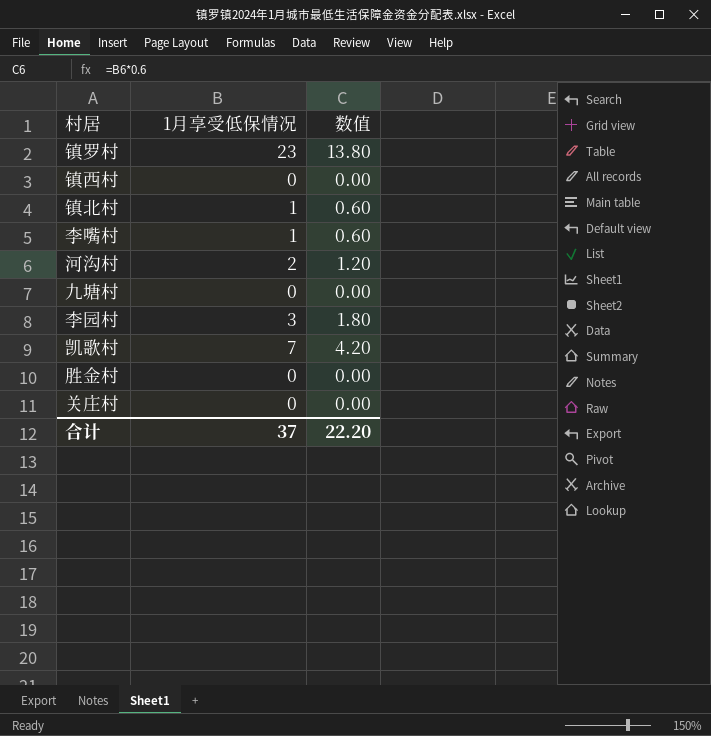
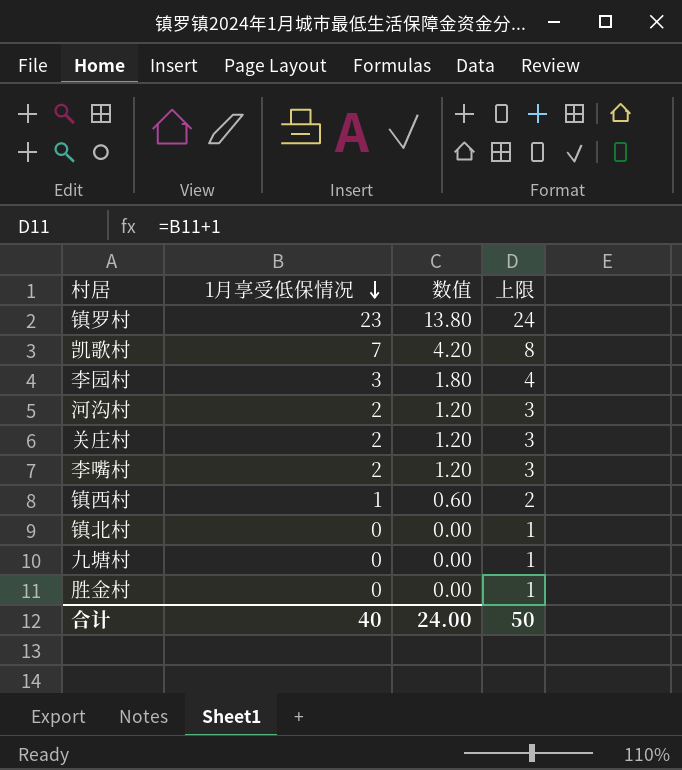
row order: none -> 1月享受低保情况 descending
column 上限 | formula: none -> [1月享受低保情况] + 1
关庄村 | 1月享受低保情况: 0 -> 2
关庄村 | 数值: 0.00 -> 1.20
李嘴村 | 1月享受低保情况: 1 -> 2
李嘴村 | 数值: 0.60 -> 1.20
镇西村 | 1月享受低保情况: 0 -> 1
镇西村 | 数值: 0.00 -> 0.60
镇北村 | 1月享受低保情况: 1 -> 0
镇北村 | 数值: 0.60 -> 0.00
合计 | 1月享受低保情况: 37 -> 40
合计 | 数值: 22.20 -> 24.00

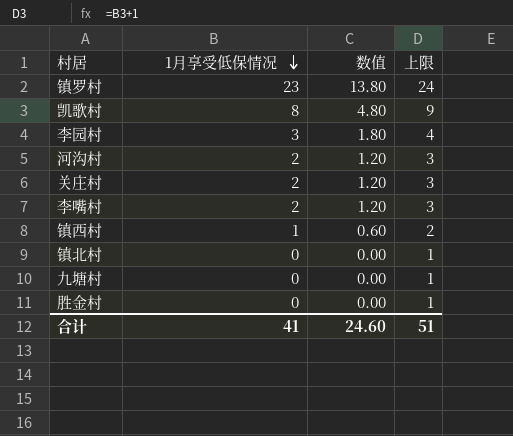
凯歌村 | 1月享受低保情况: 7 -> 8
凯歌村 | 数值: 4.20 -> 4.80
凯歌村 | 上限: 8 -> 9
合计 | 1月享受低保情况: 40 -> 41
合计 | 数值: 24.00 -> 24.60
合计 | 上限: 50 -> 51

